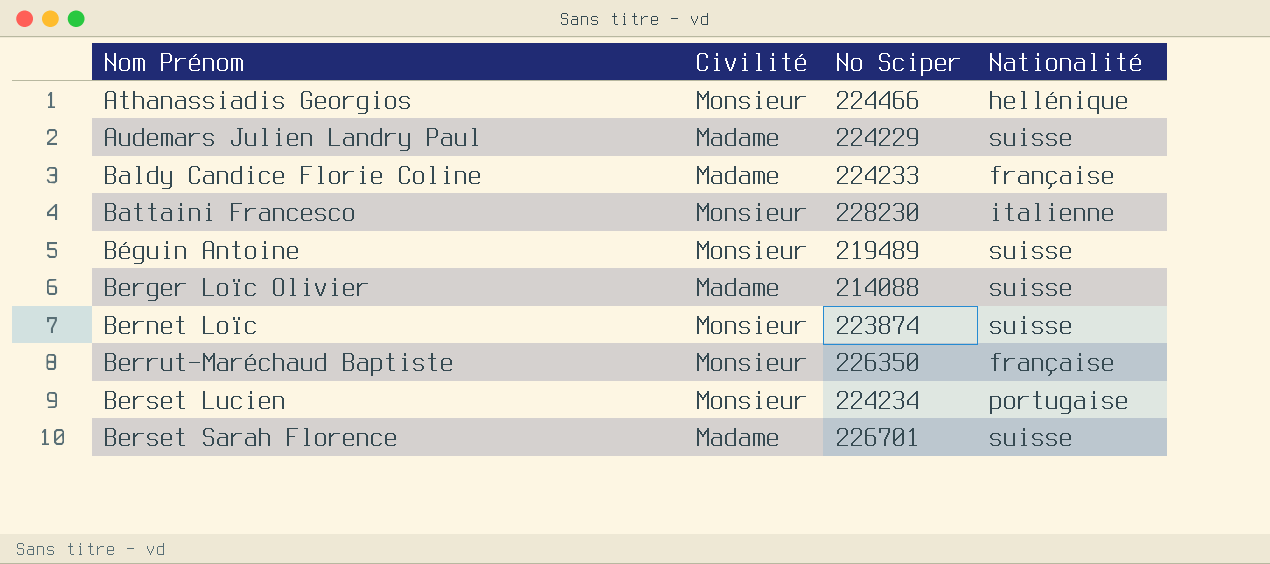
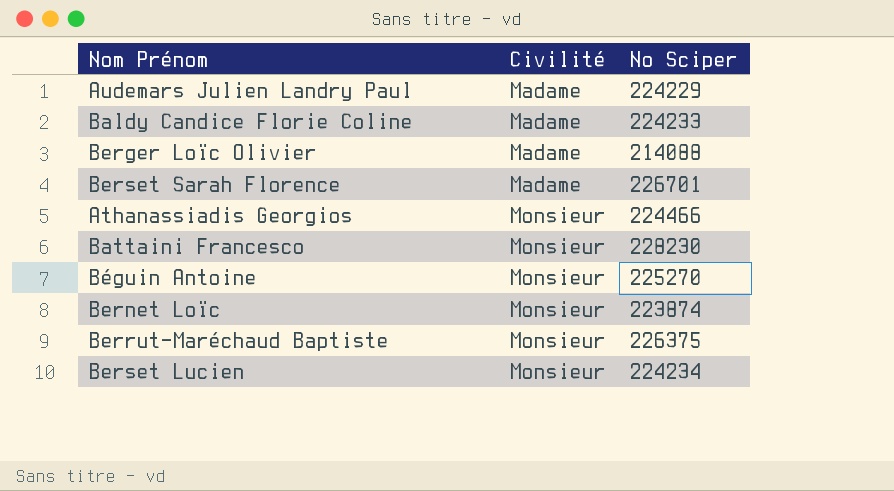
row order: Nom Prénom ascending -> Civilité ascending
column Nationalité | position: 4 -> none
Béguin Antoine | No Sciper: 219489 -> 225270
Berrut-Maréchaud Baptiste | No Sciper: 226350 -> 226375

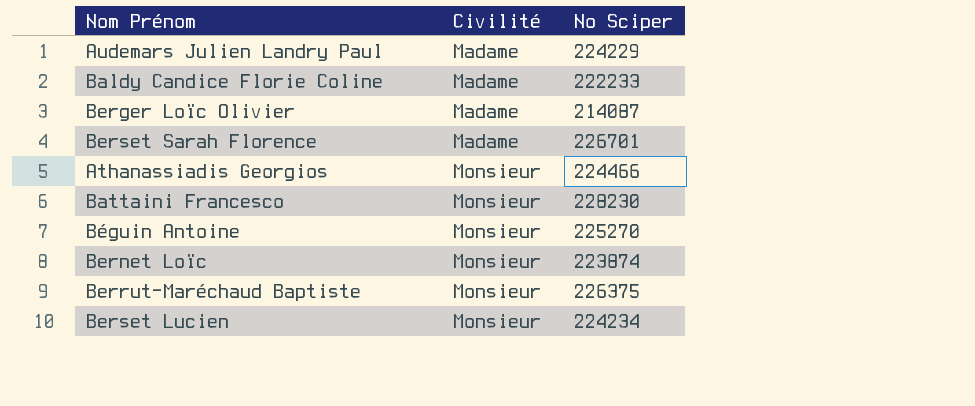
Baldy Candice Florie Coline | No Sciper: 224233 -> 222233
Berger Loïc Olivier | No Sciper: 214088 -> 214087

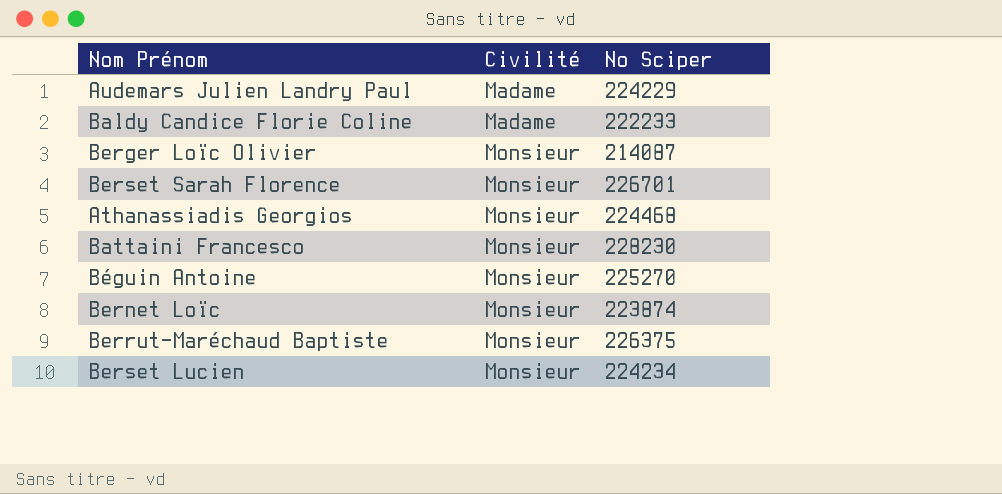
Berger Loïc Olivier | Civilité: Madame -> Monsieur
Berset Sarah Florence | Civilité: Madame -> Monsieur
Athanassiadis Georgios | No Sciper: 224466 -> 224468

